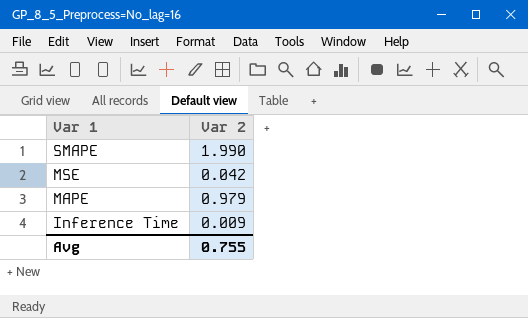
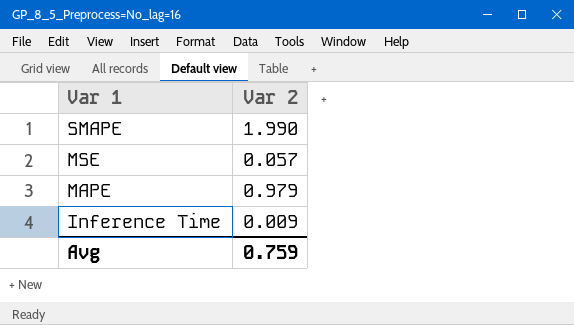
MSE | Var 2: 0.042 -> 0.057
Avg | Var 2: 0.755 -> 0.759

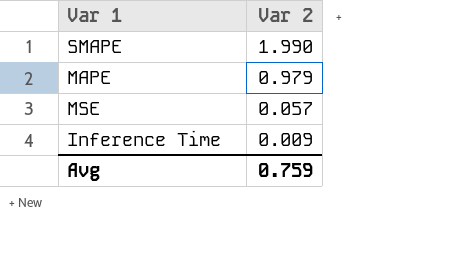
row order: Var 1 descending -> Var 2 descending

